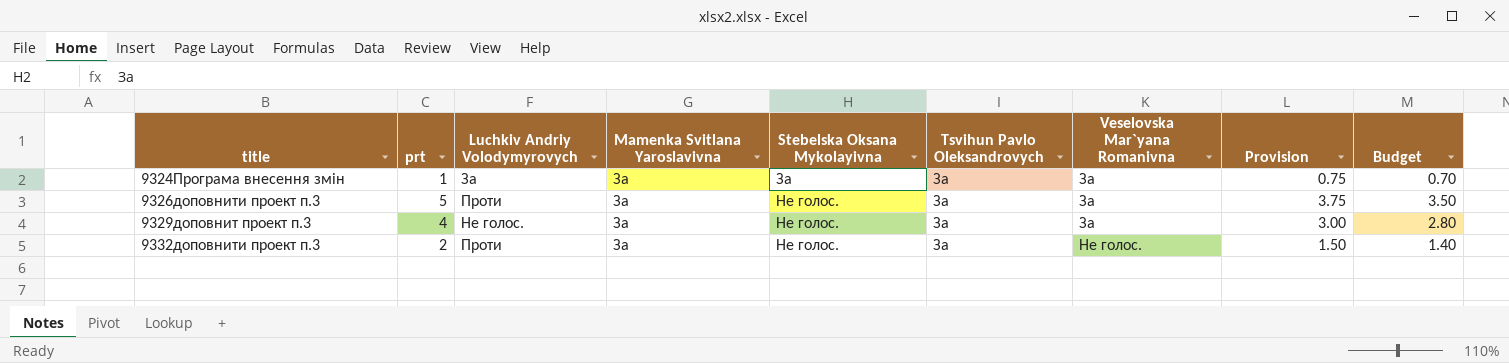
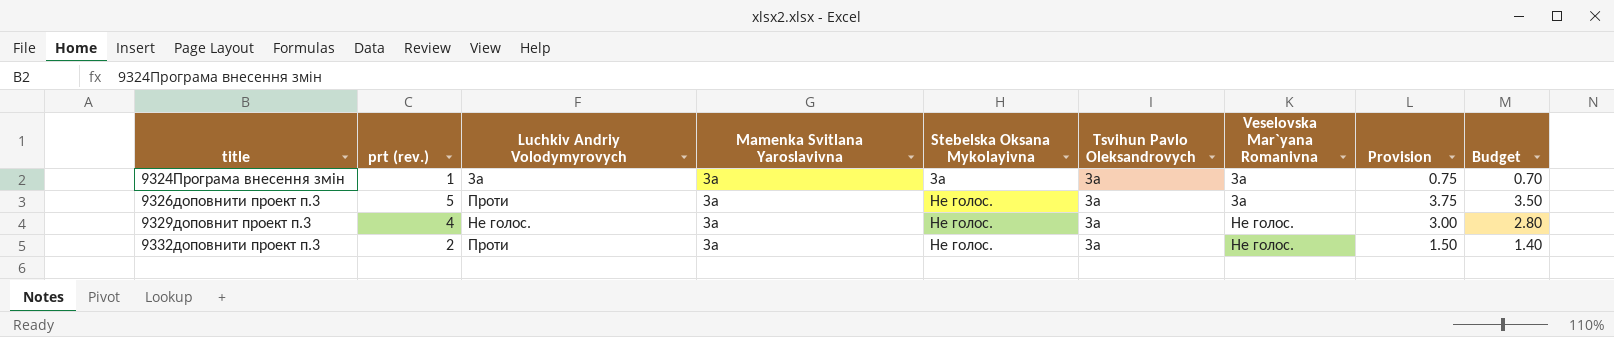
column name: prt -> prt (rev.)
9329доповнит проект п.3 | Veselovska Mar`yana Romanivna: За -> Не голос.

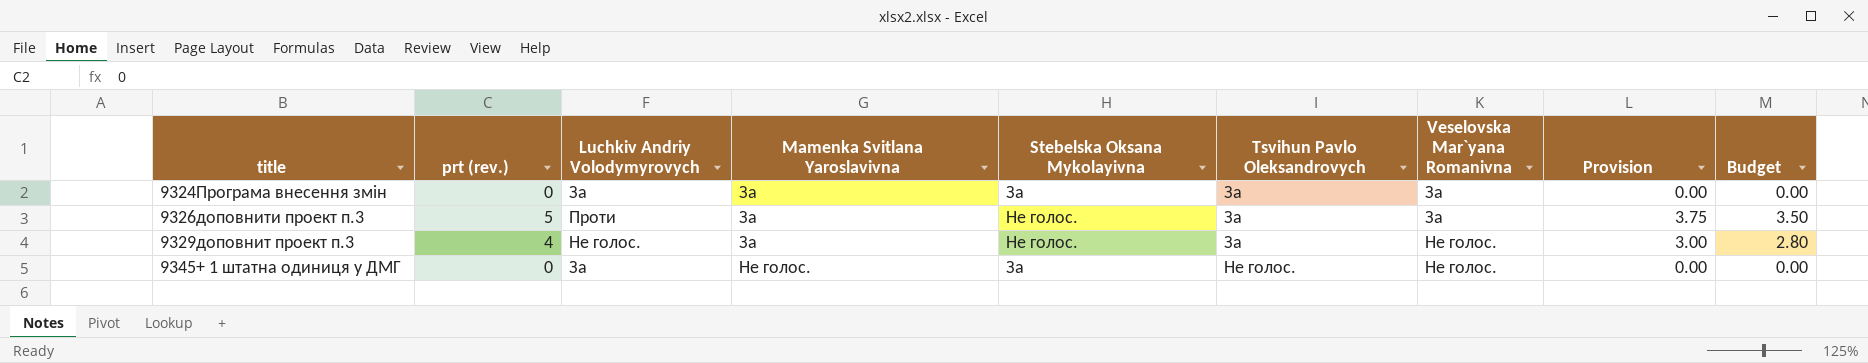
row 9332доповнити проект п.3: 2 | Проти | За | Не голос. | За | Не голос. | 1.50 | 1.40 -> none
9324Програма внесення змін | prt (rev.): 1 -> 0
9324Програма внесення змін | Provision: 0.75 -> 0.00
9324Програма внесення змін | Budget: 0.70 -> 0.00
row 9345+ 1 штатна одиниця у ДМГ: none -> 0 | За | Не голос. | За | Не голос. | Не голос. | 0.00 | 0.00

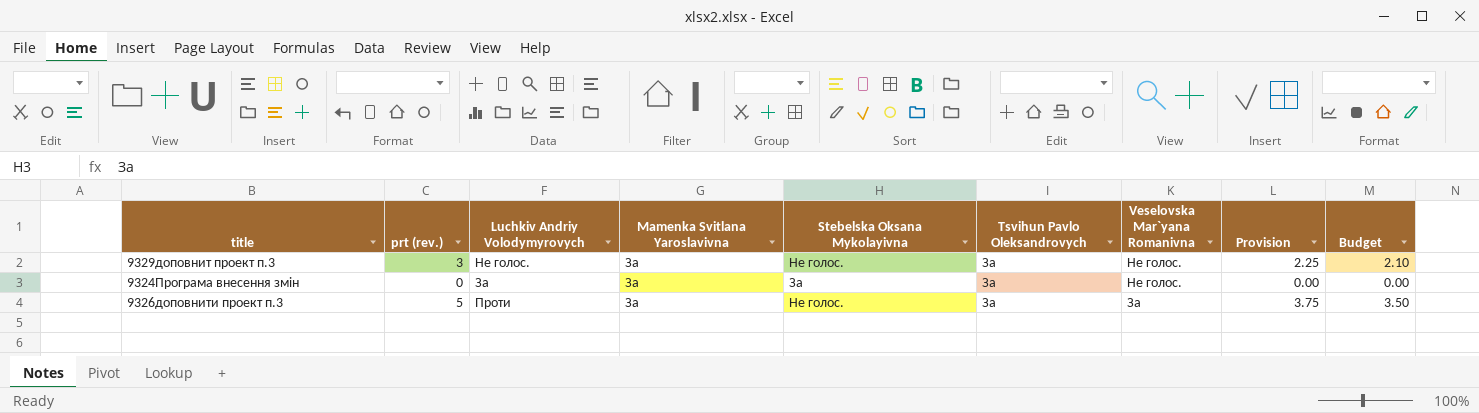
row order: title ascending -> Veselovska Mar`yana Romanivna descending
row 9345+ 1 штатна одиниця у ДМГ: 0 | За | Не голос. | За | Не голос. | Не голос. | 0.00 | 0.00 -> none
9329доповнит проект п.3 | prt (rev.): 4 -> 3
9329доповнит проект п.3 | Provision: 3.00 -> 2.25
9329доповнит проект п.3 | Budget: 2.80 -> 2.10
9324Програма внесення змін | Veselovska Mar`yana Romanivna: За -> Не голос.

